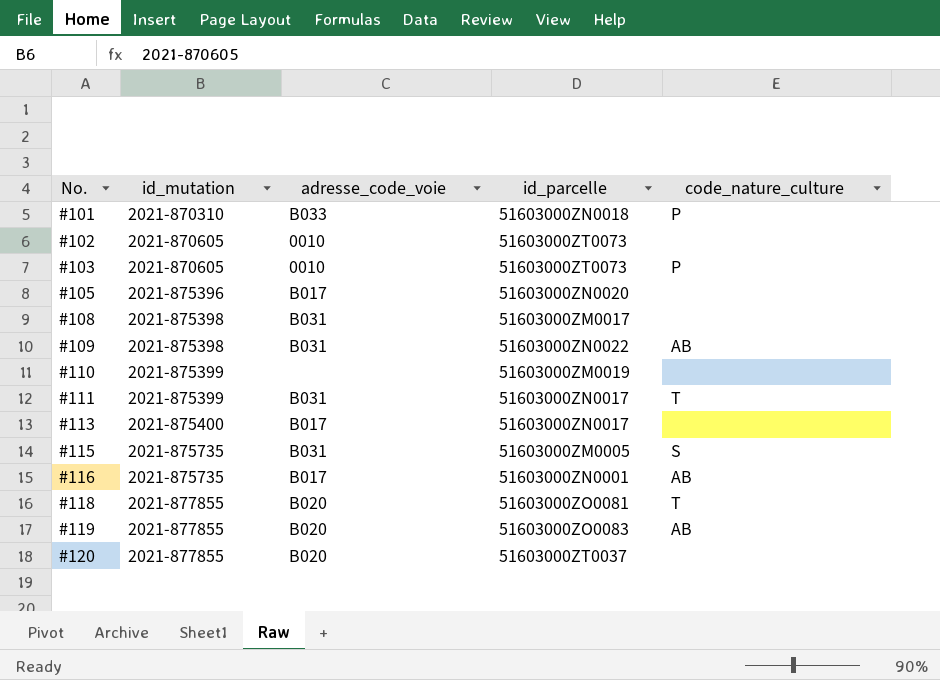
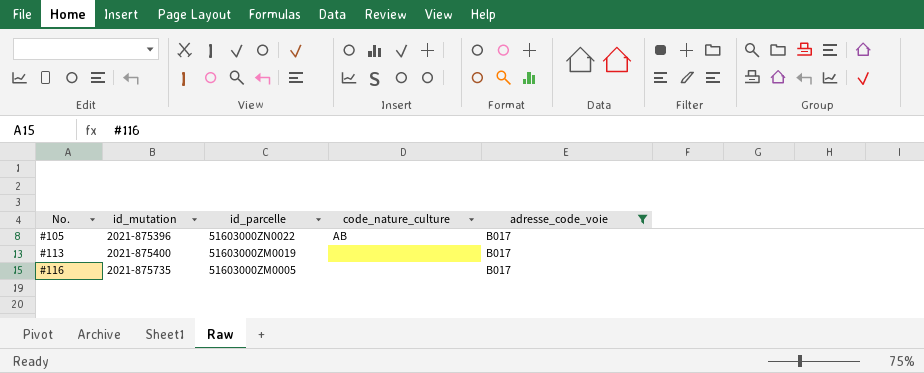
filter: none -> adresse_code_voie = B017
column adresse_code_voie | position: 3 -> 5
#105 | id_parcelle: 51603000ZN0020 -> 51603000ZN0022
#105 | code_nature_culture: none -> AB
#113 | id_parcelle: 51603000ZN0017 -> 51603000ZM0019
#116 | id_parcelle: 51603000ZN0001 -> 51603000ZM0005
#116 | code_nature_culture: AB -> none

